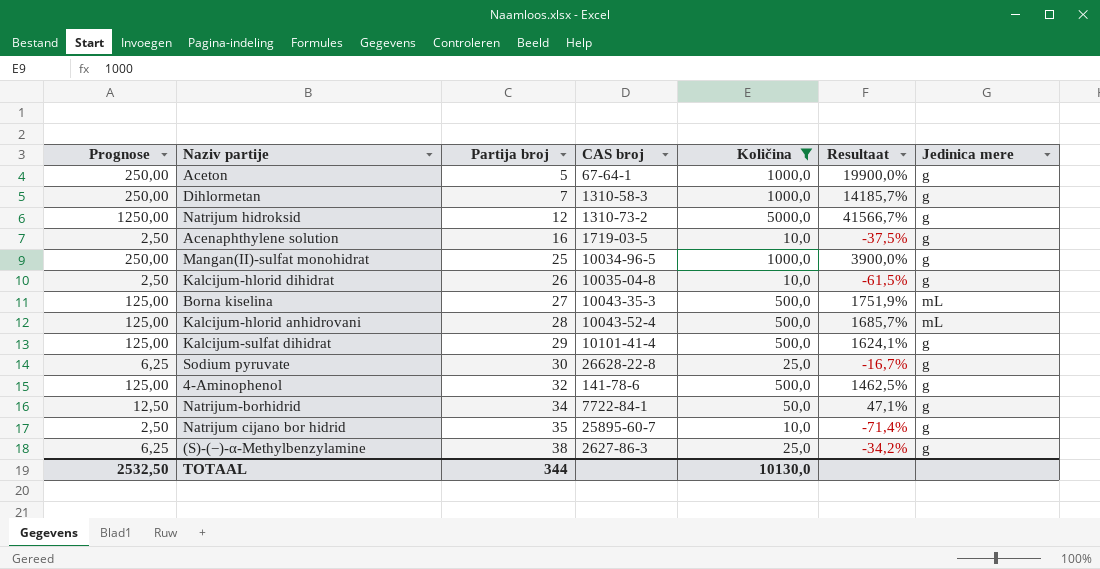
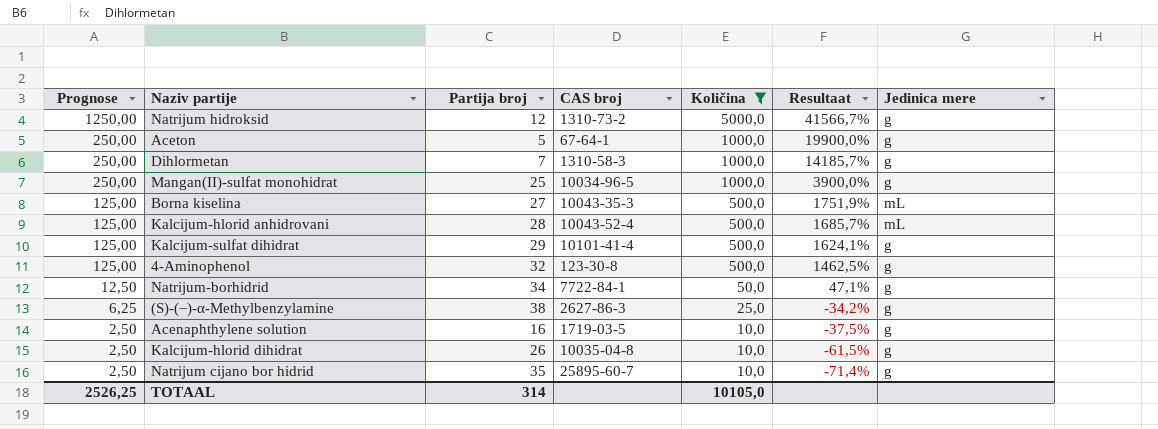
row order: Partija broj ascending -> Prognose descending
row Sodium pyruvate: 6,25 | 30 | 26628-22-8 | 25,0 | -16,7% | g -> none
4-Aminophenol | CAS broj: 141-78-6 -> 123-30-8
TOTAAL | Prognose: 2532,50 -> 2526,25
TOTAAL | Partija broj: 344 -> 314
TOTAAL | Količina: 10130,0 -> 10105,0

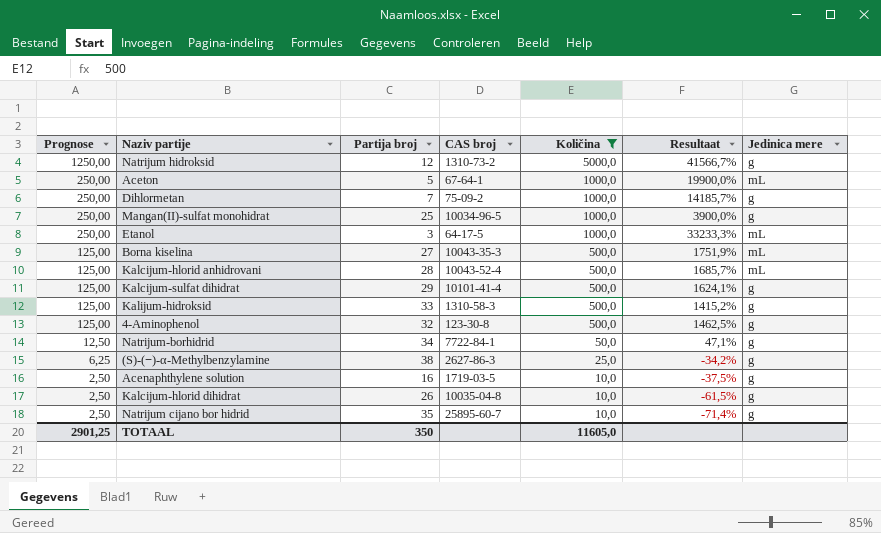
Aceton | Jedinica mere: g -> mL
Dihlormetan | CAS broj: 1310-58-3 -> 75-09-2
row Etanol: none -> 250,00 | 3 | 64-17-5 | 1000,0 | 33233,3% | mL
row Kalijum-hidroksid: none -> 125,00 | 33 | 1310-58-3 | 500,0 | 1415,2% | g
TOTAAL | Prognose: 2526,25 -> 2901,25
TOTAAL | Partija broj: 314 -> 350
TOTAAL | Količina: 10105,0 -> 11605,0

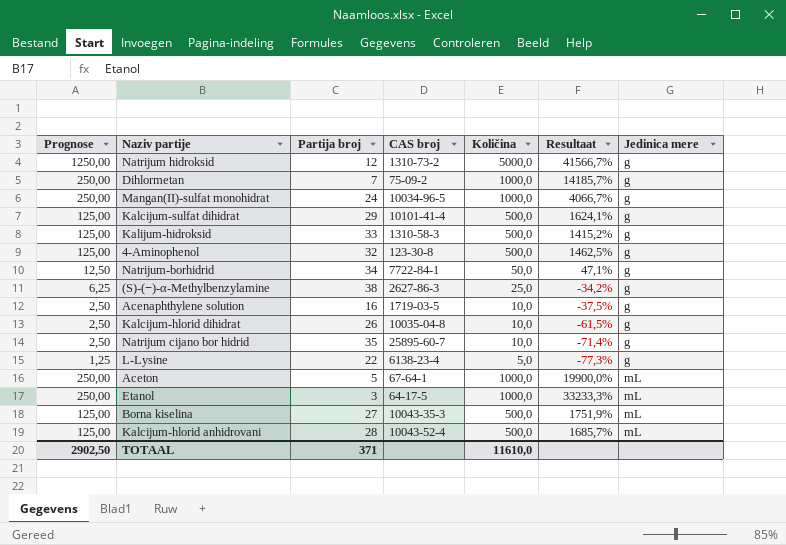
filter: Količina != 5,0 -> none
row order: Prognose descending -> Jedinica mere ascending
Mangan(II)-sulfat monohidrat | Partija broj: 25 -> 24
Mangan(II)-sulfat monohidrat | Resultaat: 3900,0% -> 4066,7%
TOTAAL | Prognose: 2901,25 -> 2902,50
TOTAAL | Partija broj: 350 -> 371
TOTAAL | Količina: 11605,0 -> 11610,0

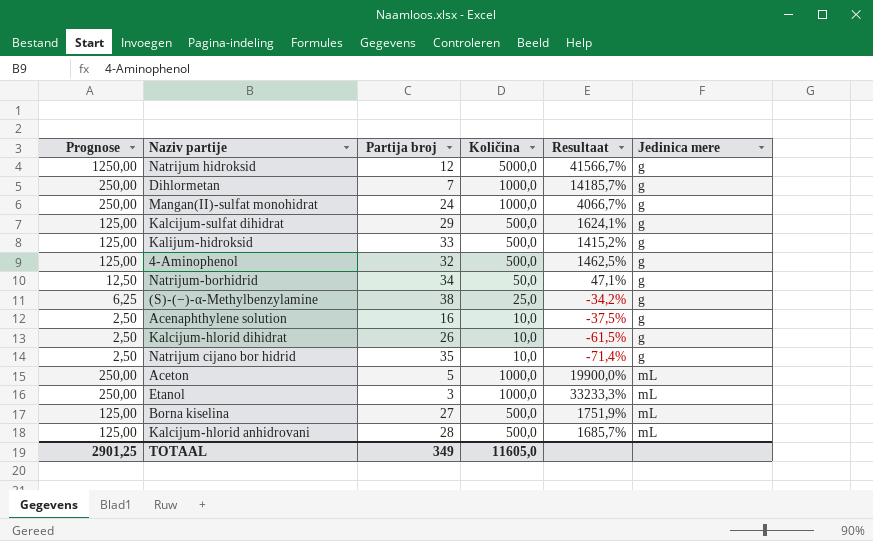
column CAS broj | position: 4 -> none
row L-Lysine: 1,25 | 22 | 6138-23-4 | 5,0 | -77,3% | g -> none
TOTAAL | Prognose: 2902,50 -> 2901,25
TOTAAL | Partija broj: 371 -> 349
TOTAAL | Količina: 11610,0 -> 11605,0

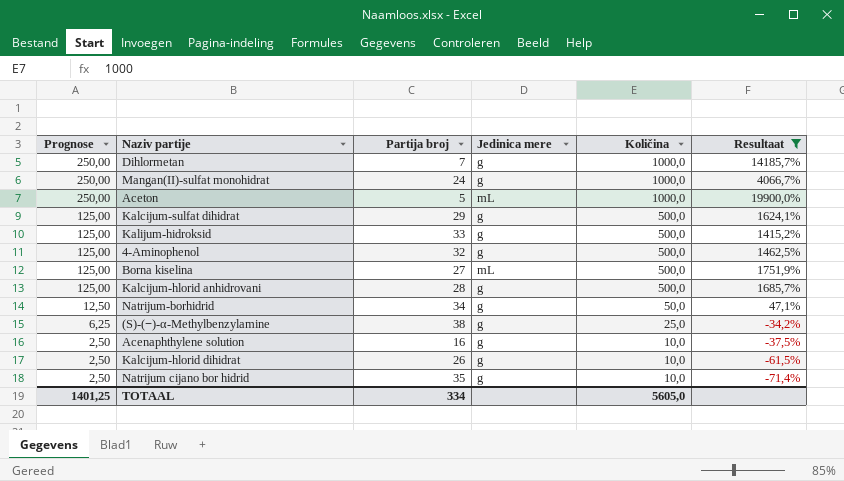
filter: none -> Resultaat <= 19900,0%
row order: Jedinica mere ascending -> Prognose descending
column Jedinica mere | position: 6 -> 4
Kalcijum-hlorid anhidrovani | Jedinica mere: mL -> g
TOTAAL | Prognose: 2901,25 -> 1401,25
TOTAAL | Partija broj: 349 -> 334
TOTAAL | Količina: 11605,0 -> 5605,0

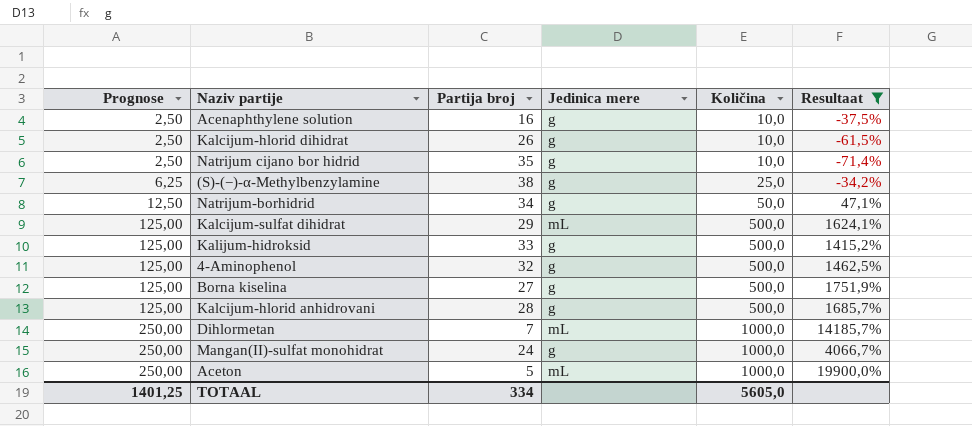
row order: Prognose descending -> Prognose ascending
Kalcijum-sulfat dihidrat | Jedinica mere: g -> mL
Borna kiselina | Jedinica mere: mL -> g
Dihlormetan | Jedinica mere: g -> mL

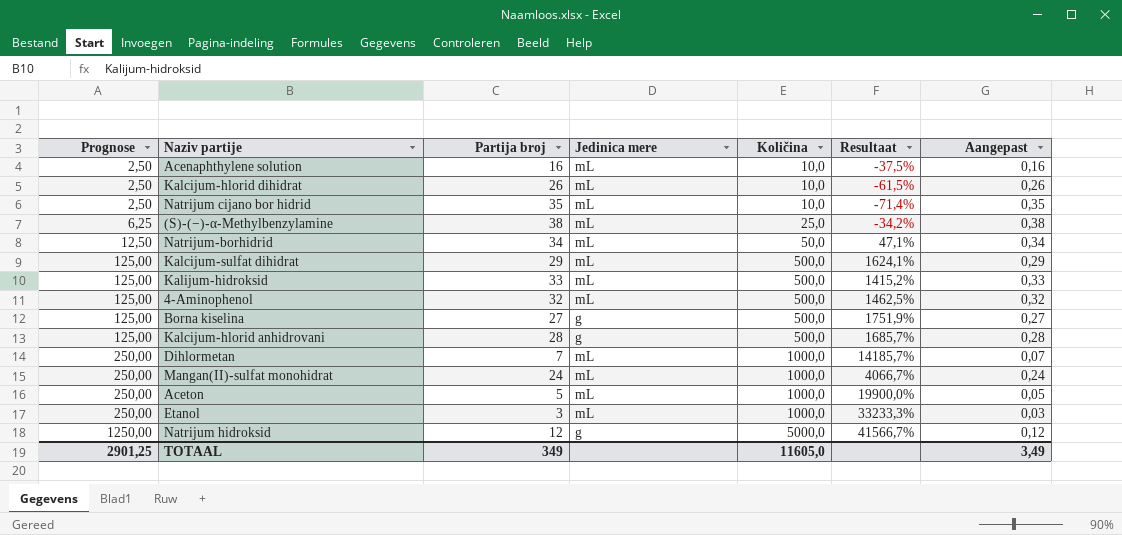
filter: Resultaat <= 19900,0% -> none
column Aangepast | formula: none -> [Partija broj] * 0,01
Acenaphthylene solution | Jedinica mere: g -> mL
Kalcijum-hlorid dihidrat | Jedinica mere: g -> mL
Natrijum cijano bor hidrid | Jedinica mere: g -> mL
(S)-(−)-α-Methylbenzylamine | Jedinica mere: g -> mL
Natrijum-borhidrid | Jedinica mere: g -> mL
Kalijum-hidroksid | Jedinica mere: g -> mL
4-Aminophenol | Jedinica mere: g -> mL
Mangan(II)-sulfat monohidrat | Jedinica mere: g -> mL
TOTAAL | Prognose: 1401,25 -> 2901,25
TOTAAL | Partija broj: 334 -> 349
TOTAAL | Količina: 5605,0 -> 11605,0

